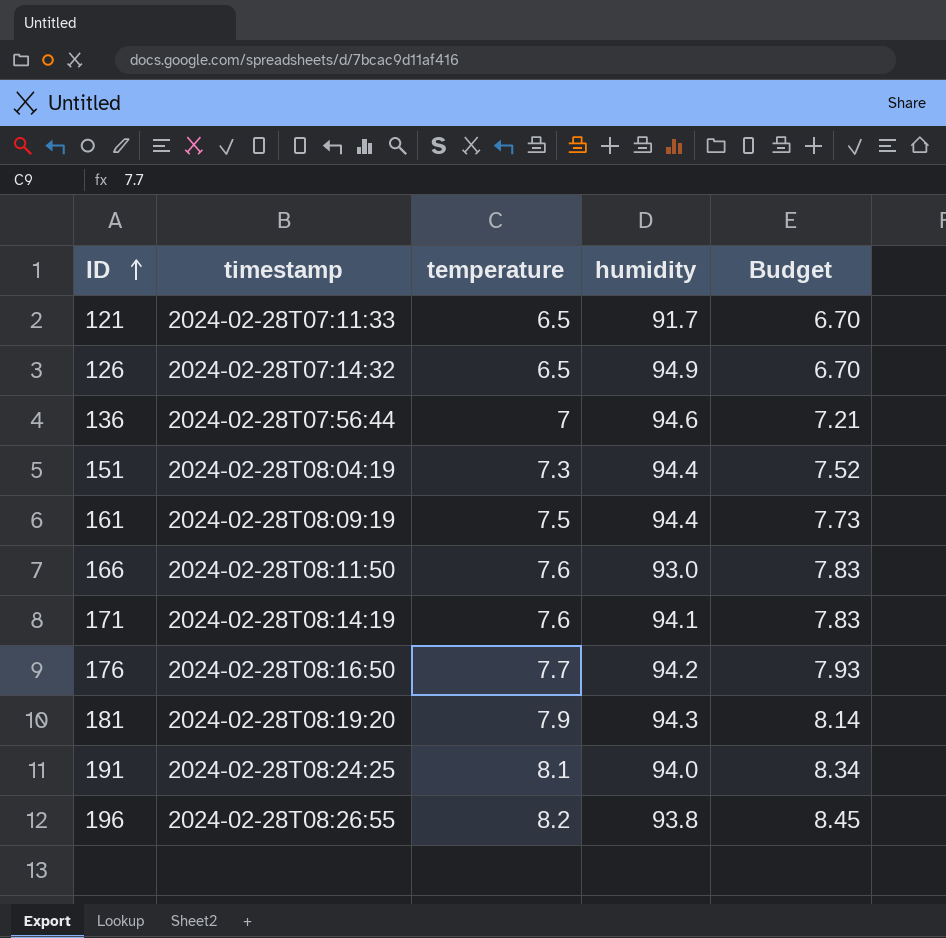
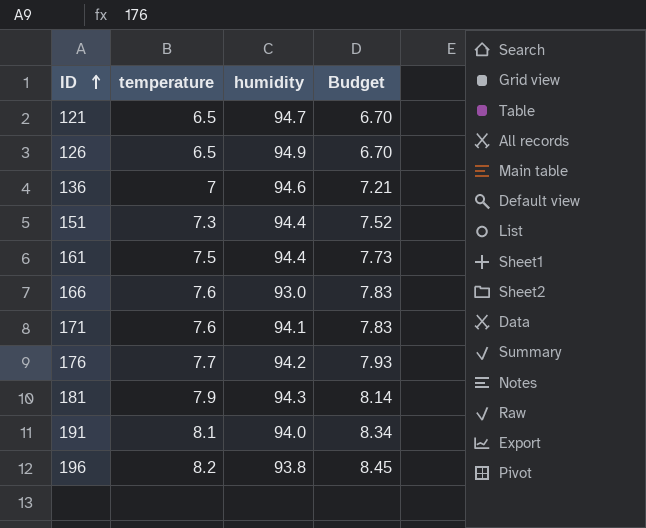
column timestamp | position: 2 -> none
121 | humidity: 91.7 -> 94.7

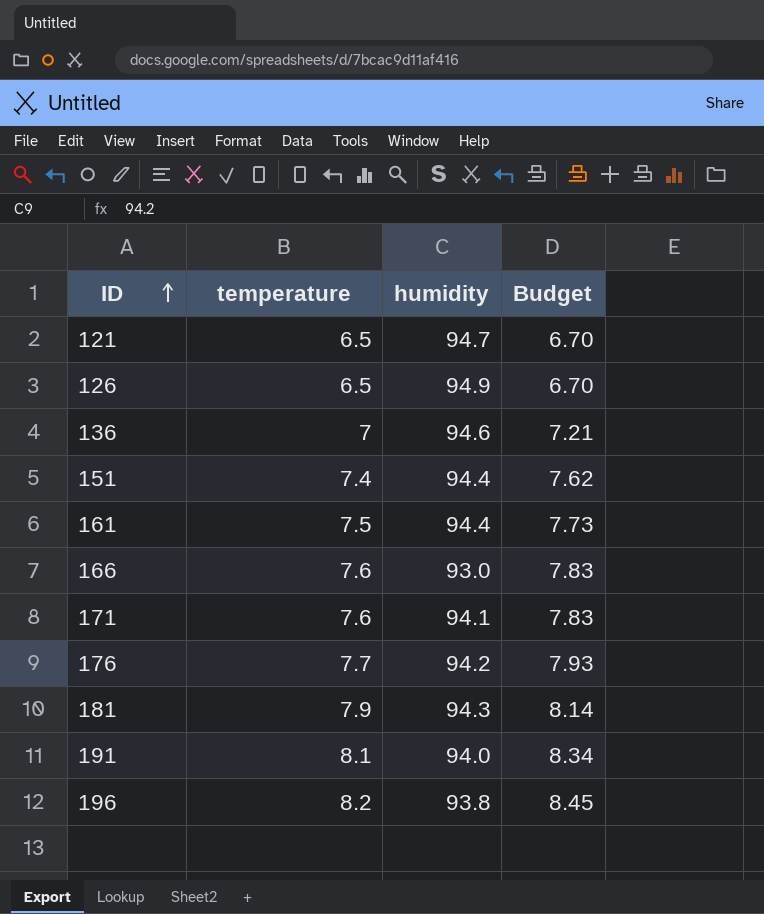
151 | temperature: 7.3 -> 7.4
151 | Budget: 7.52 -> 7.62

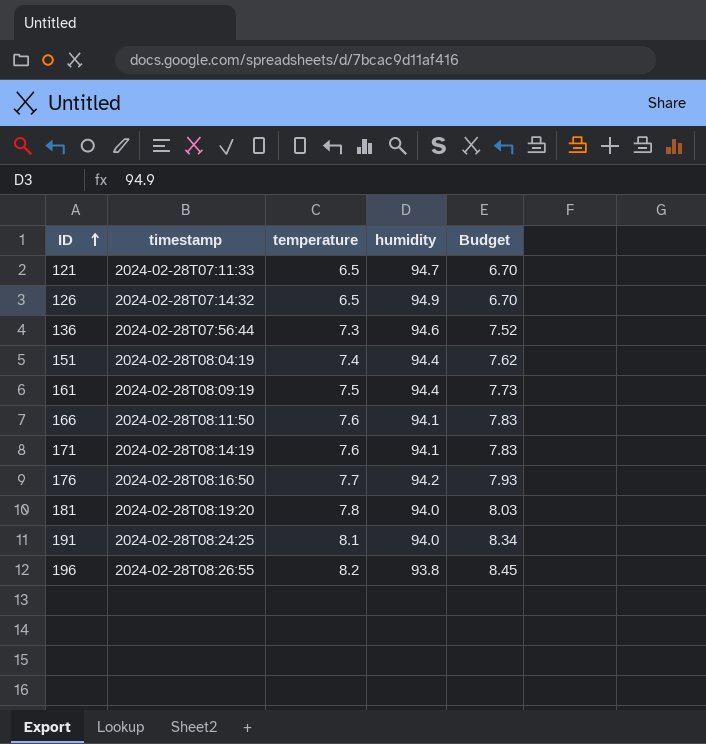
column timestamp | position: none -> 2
136 | temperature: 7 -> 7.3
136 | Budget: 7.21 -> 7.52
166 | humidity: 93.0 -> 94.1
181 | temperature: 7.9 -> 7.8
181 | humidity: 94.3 -> 94.0
181 | Budget: 8.14 -> 8.03

